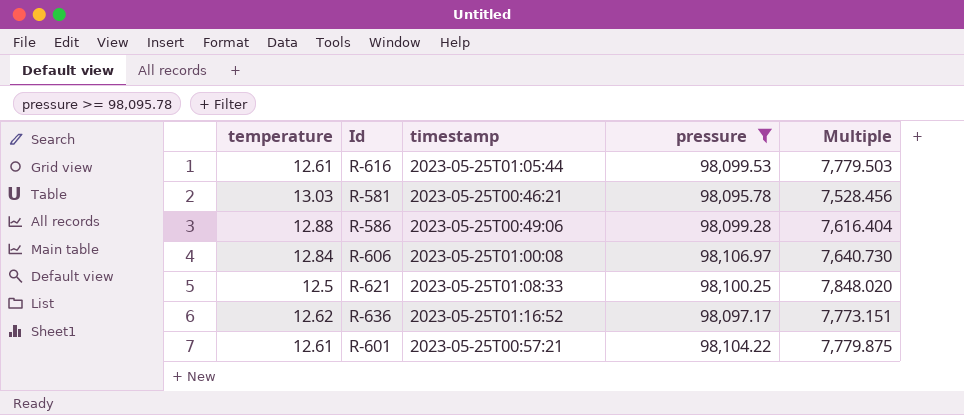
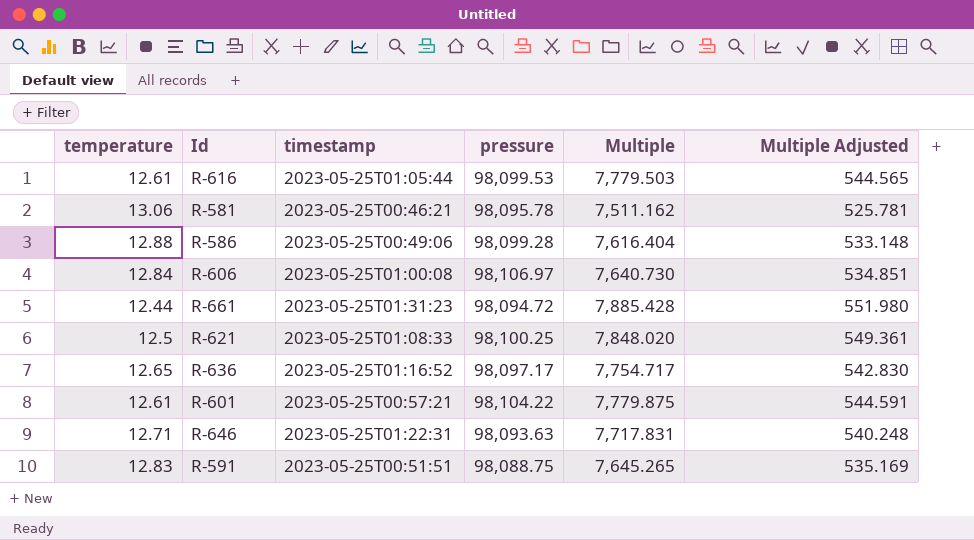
filter: pressure >= 98,095.78 -> none
column Multiple Adjusted | formula: none -> [Multiple] * 0.07
R-581 | temperature: 13.03 -> 13.06
R-581 | Multiple: 7,528.456 -> 7,511.162
R-636 | temperature: 12.62 -> 12.65
R-636 | Multiple: 7,773.151 -> 7,754.717

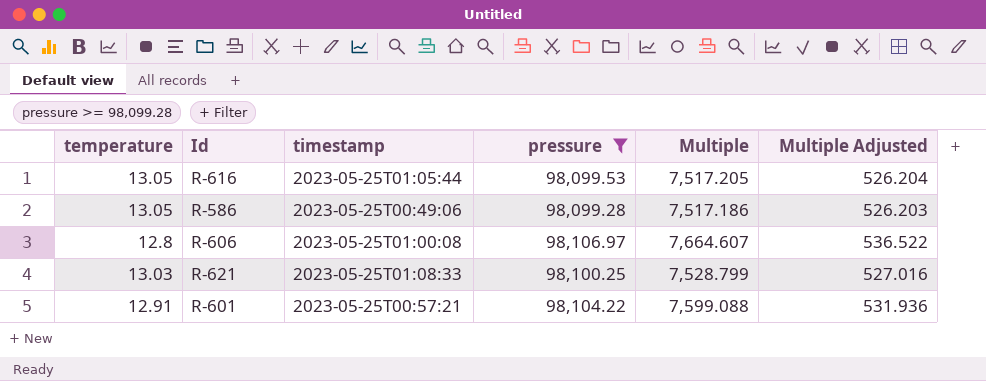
filter: none -> pressure >= 98,099.28
R-616 | temperature: 12.61 -> 13.05
R-616 | Multiple: 7,779.503 -> 7,517.205
R-616 | Multiple Adjusted: 544.565 -> 526.204
R-586 | temperature: 12.88 -> 13.05
R-586 | Multiple: 7,616.404 -> 7,517.186
R-586 | Multiple Adjusted: 533.148 -> 526.203
R-606 | temperature: 12.84 -> 12.8
R-606 | Multiple: 7,640.730 -> 7,664.607
R-606 | Multiple Adjusted: 534.851 -> 536.522
R-621 | temperature: 12.5 -> 13.03
R-621 | Multiple: 7,848.020 -> 7,528.799
R-621 | Multiple Adjusted: 549.361 -> 527.016
R-601 | temperature: 12.61 -> 12.91
R-601 | Multiple: 7,779.875 -> 7,599.088
R-601 | Multiple Adjusted: 544.591 -> 531.936

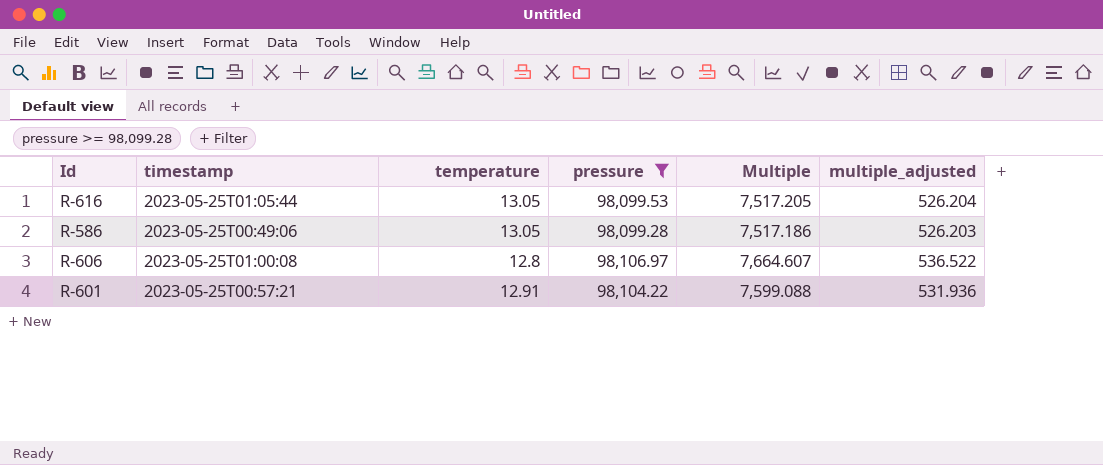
column temperature | position: 1 -> 3
column name: Multiple Adjusted -> multiple_adjusted
row R-621: 13.03 | 2023-05-25T01:08:33 | 98,100.25 | 7,528.799 | 527.016 -> none

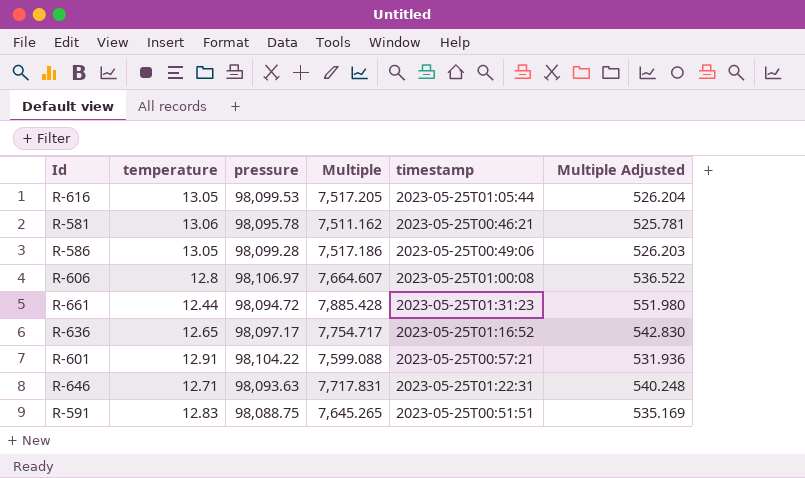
filter: pressure >= 98,099.28 -> none
column timestamp | position: 2 -> 5
column name: multiple_adjusted -> Multiple Adjusted

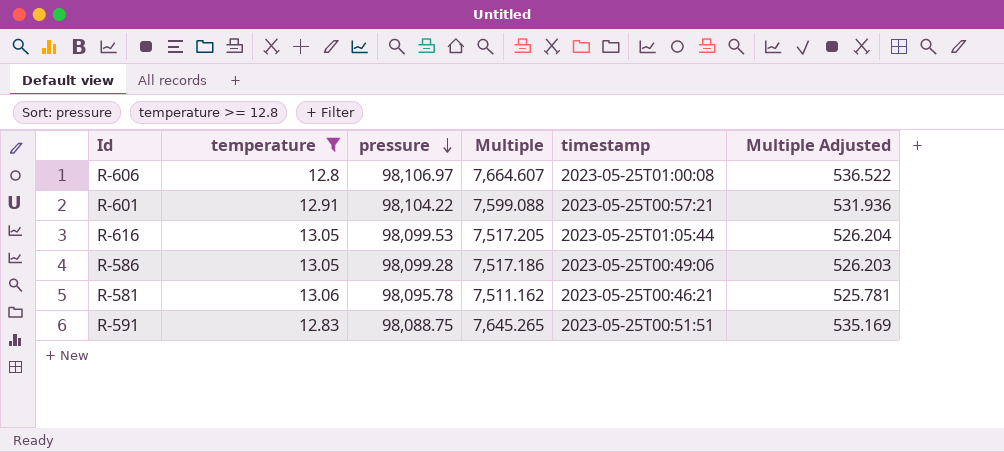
filter: none -> temperature >= 12.8
row order: none -> pressure descending

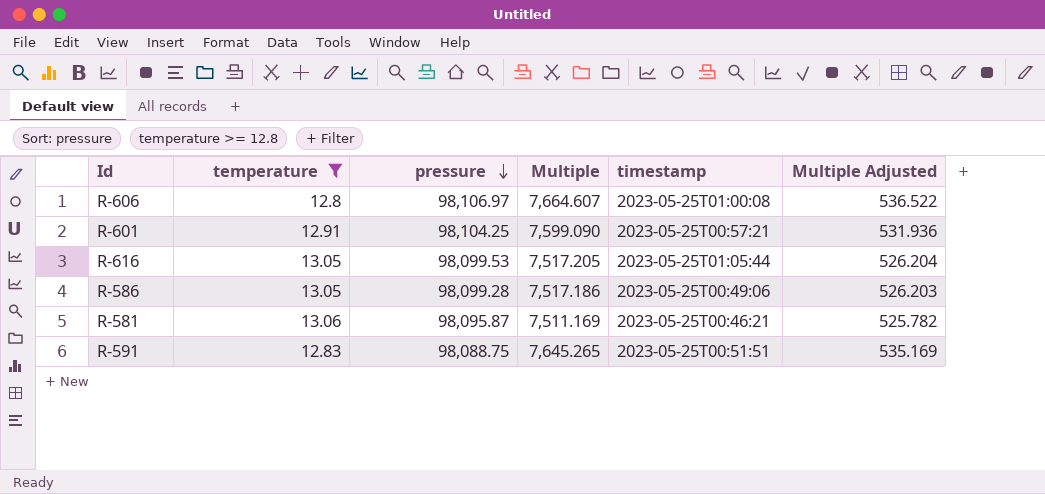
R-601 | pressure: 98,104.22 -> 98,104.25
R-601 | Multiple: 7,599.088 -> 7,599.090
R-581 | pressure: 98,095.78 -> 98,095.87
R-581 | Multiple: 7,511.162 -> 7,511.169
R-581 | Multiple Adjusted: 525.781 -> 525.782

